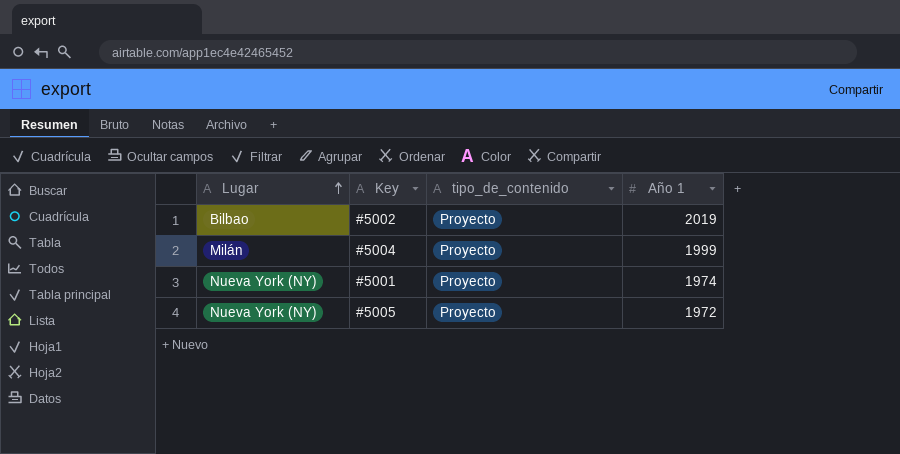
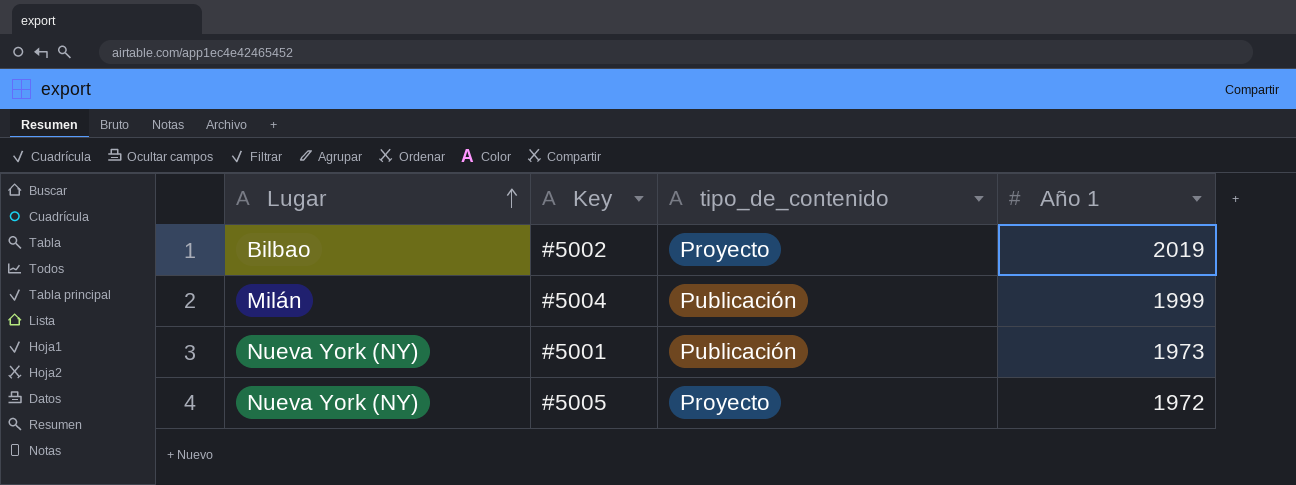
#5004 | tipo_de_contenido: Proyecto -> Publicación
#5001 | tipo_de_contenido: Proyecto -> Publicación
#5001 | Año 1: 1974 -> 1973

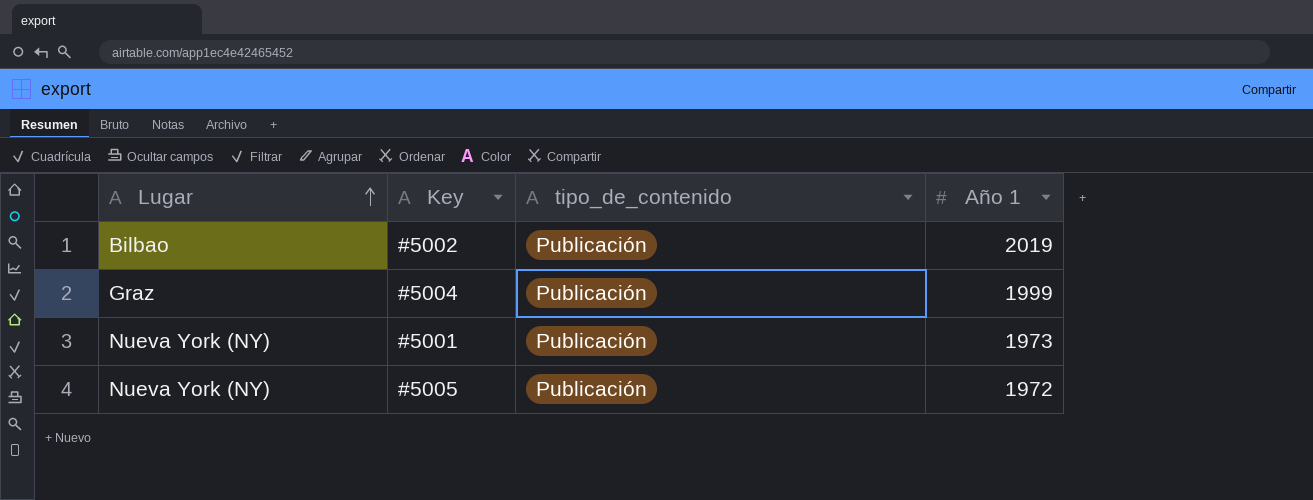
#5002 | tipo_de_contenido: Proyecto -> Publicación
#5004 | Lugar: Milán -> Graz
#5005 | tipo_de_contenido: Proyecto -> Publicación

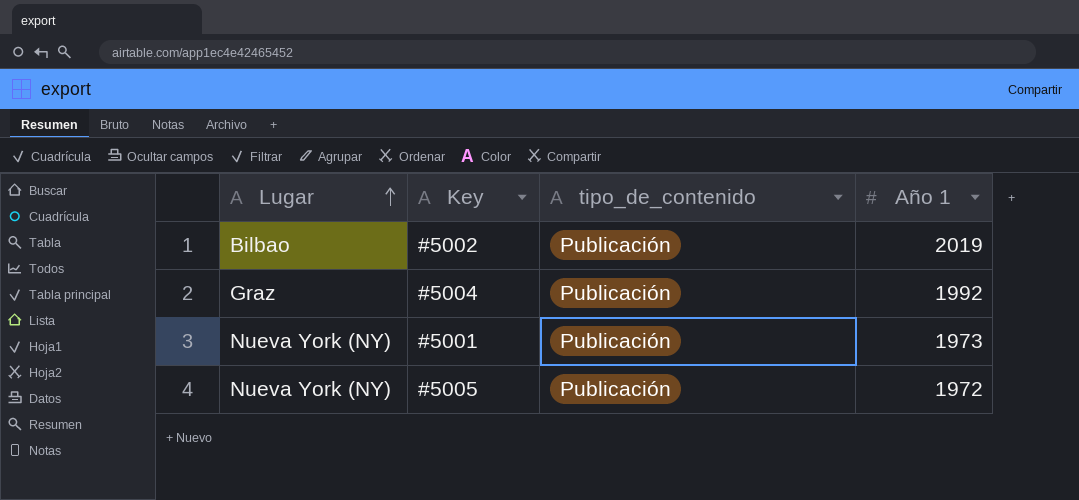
#5004 | Año 1: 1999 -> 1992

